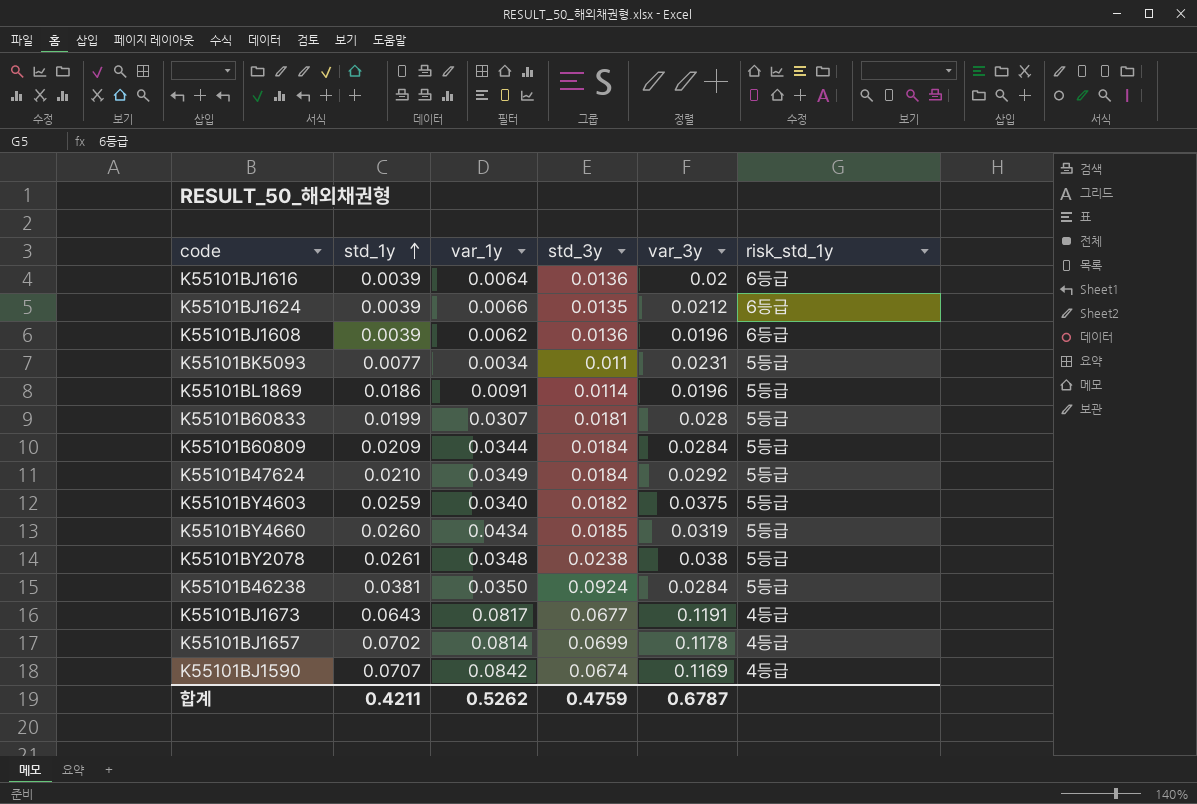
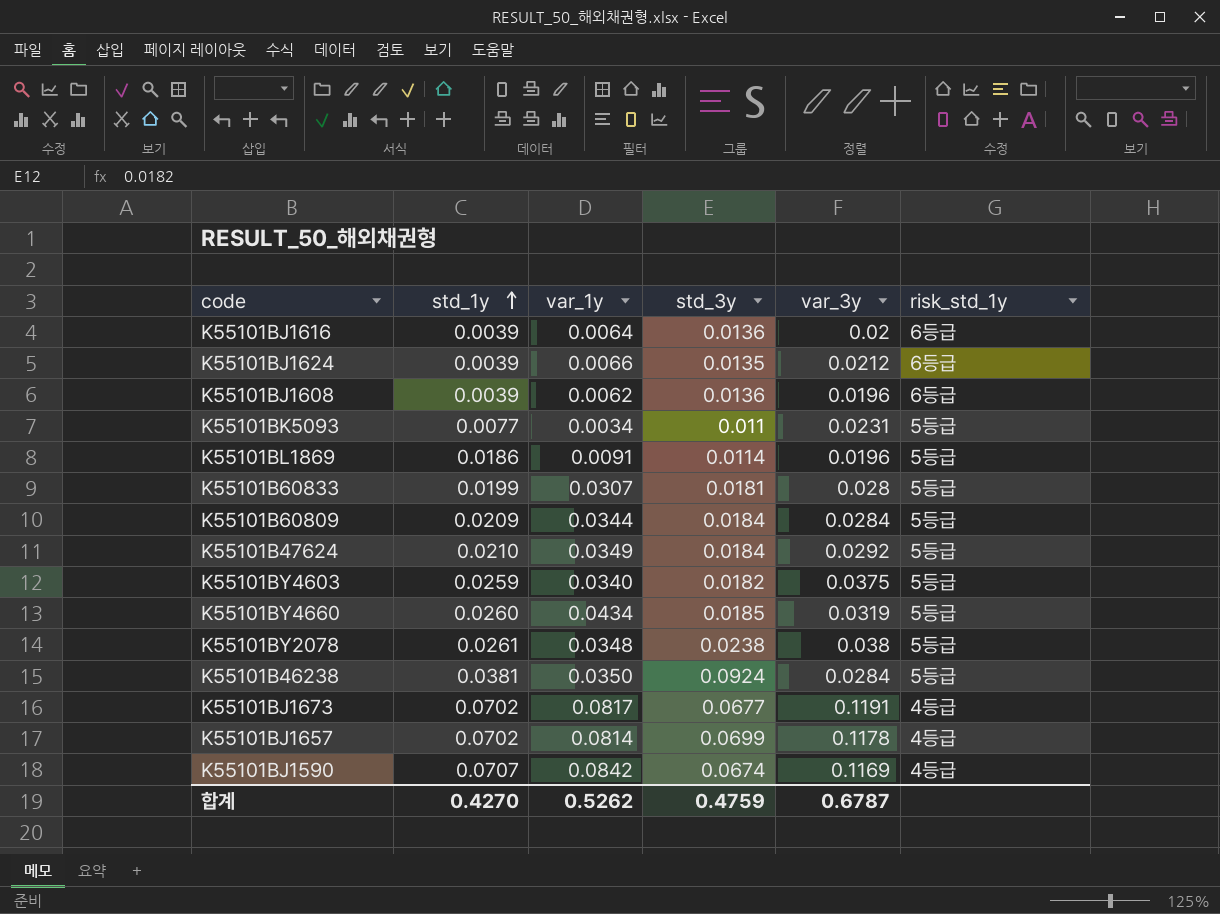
K55101BJ1673 | std_1y: 0.0643 -> 0.0702
합계 | std_1y: 0.4211 -> 0.4270

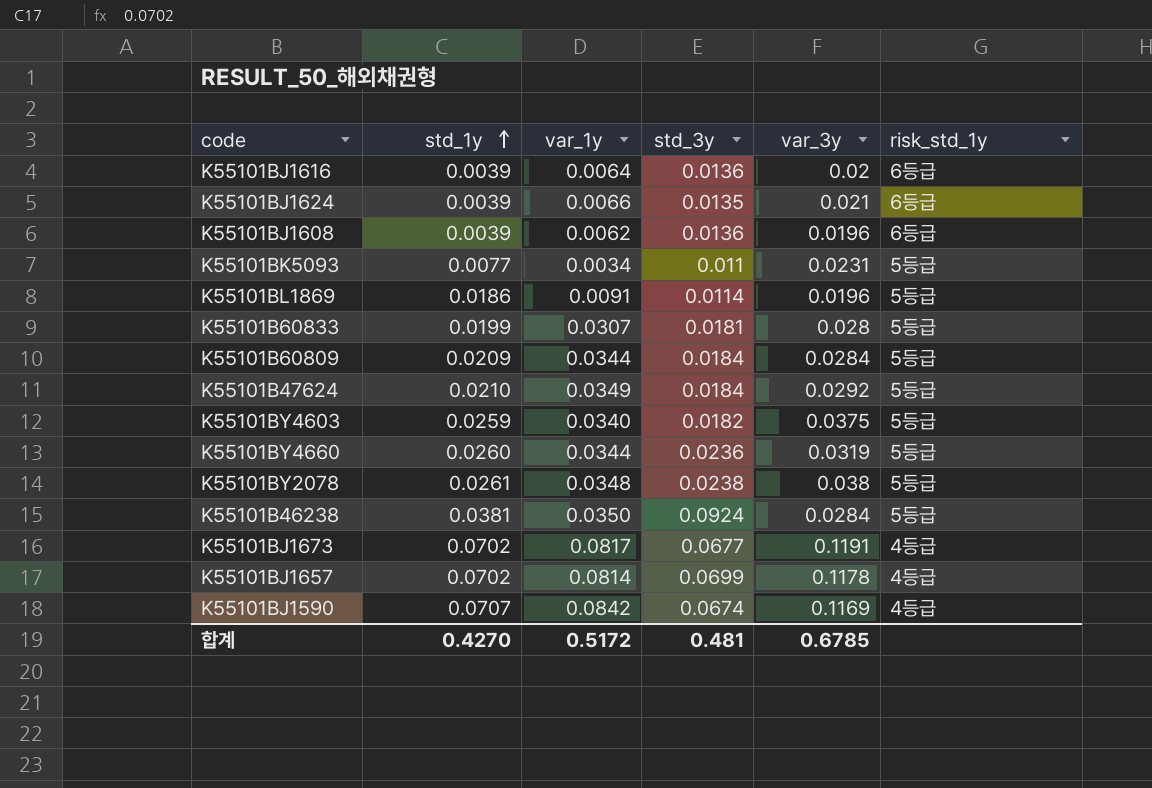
K55101BJ1624 | var_3y: 0.0212 -> 0.021
K55101BY4660 | var_1y: 0.0434 -> 0.0344
K55101BY4660 | std_3y: 0.0185 -> 0.0236
합계 | var_1y: 0.5262 -> 0.5172
합계 | std_3y: 0.4759 -> 0.481
합계 | var_3y: 0.6787 -> 0.6785

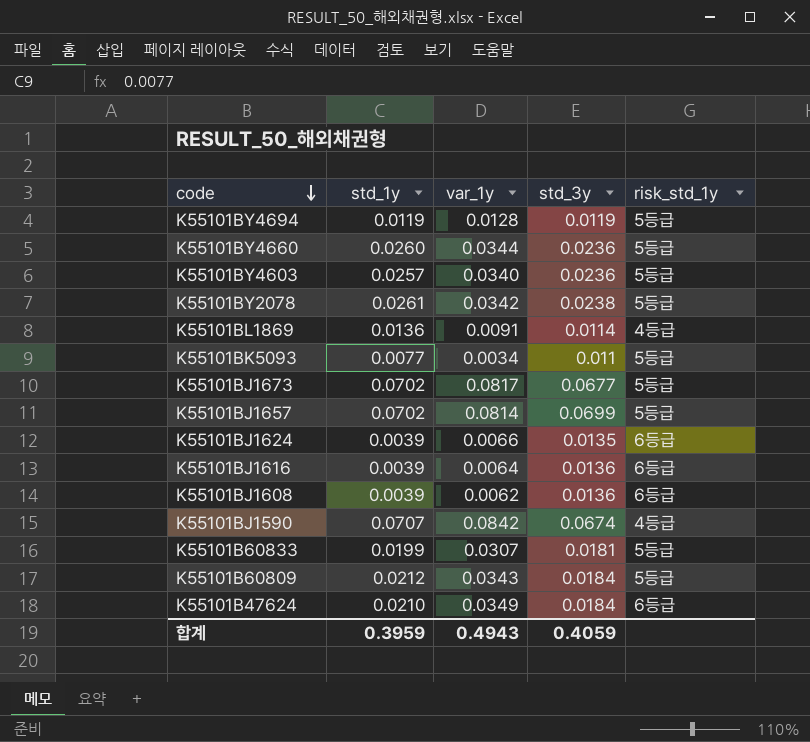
row order: std_1y ascending -> code descending
column var_3y | position: 5 -> none
row K55101B46238: 0.0381 | 0.0350 | 0.0924 | 0.0284 | 5등급 -> none
row K55101BY4694: none -> 0.0119 | 0.0128 | 0.0119 | 5등급
K55101BY4603 | std_1y: 0.0259 -> 0.0257
K55101BY4603 | std_3y: 0.0182 -> 0.0236
K55101BY2078 | var_1y: 0.0348 -> 0.0342
K55101BL1869 | std_1y: 0.0186 -> 0.0136
K55101BL1869 | risk_std_1y: 5등급 -> 4등급
K55101BJ1673 | risk_std_1y: 4등급 -> 5등급
K55101BJ1657 | risk_std_1y: 4등급 -> 5등급
K55101B60809 | std_1y: 0.0209 -> 0.0212
K55101B60809 | var_1y: 0.0344 -> 0.0343
K55101B47624 | risk_std_1y: 5등급 -> 6등급
합계 | std_1y: 0.4270 -> 0.3959
합계 | var_1y: 0.5172 -> 0.4943
합계 | std_3y: 0.481 -> 0.4059

